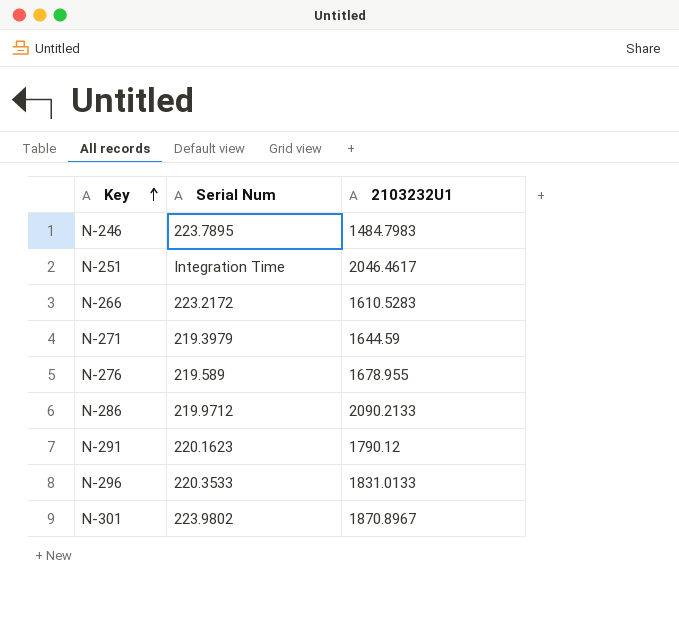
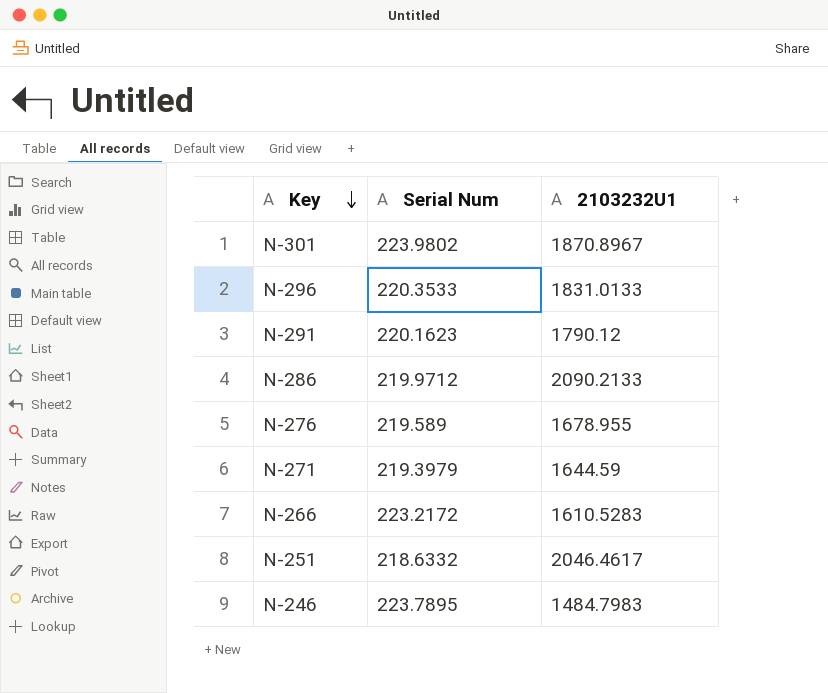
row order: Key ascending -> Key descending
N-251 | Serial Num: Integration Time -> 218.6332

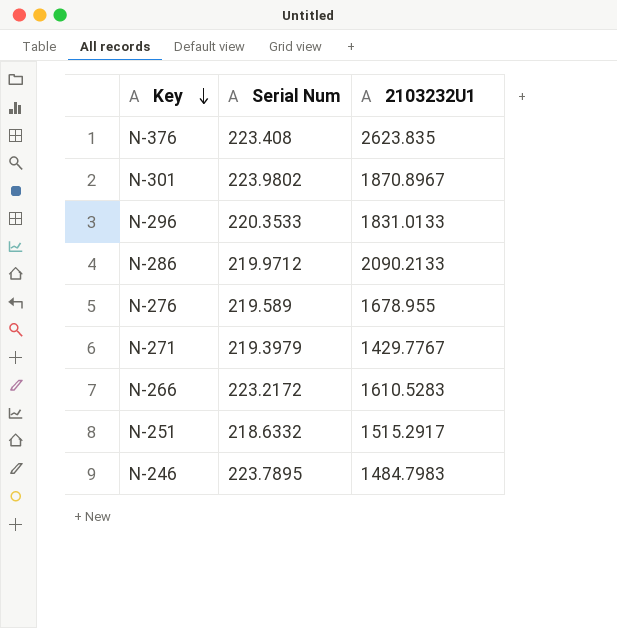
row N-291: 220.1623 | 1790.12 -> none
row N-376: none -> 223.408 | 2623.835
N-271 | 2103232U1: 1644.59 -> 1429.7767
N-251 | 2103232U1: 2046.4617 -> 1515.2917

